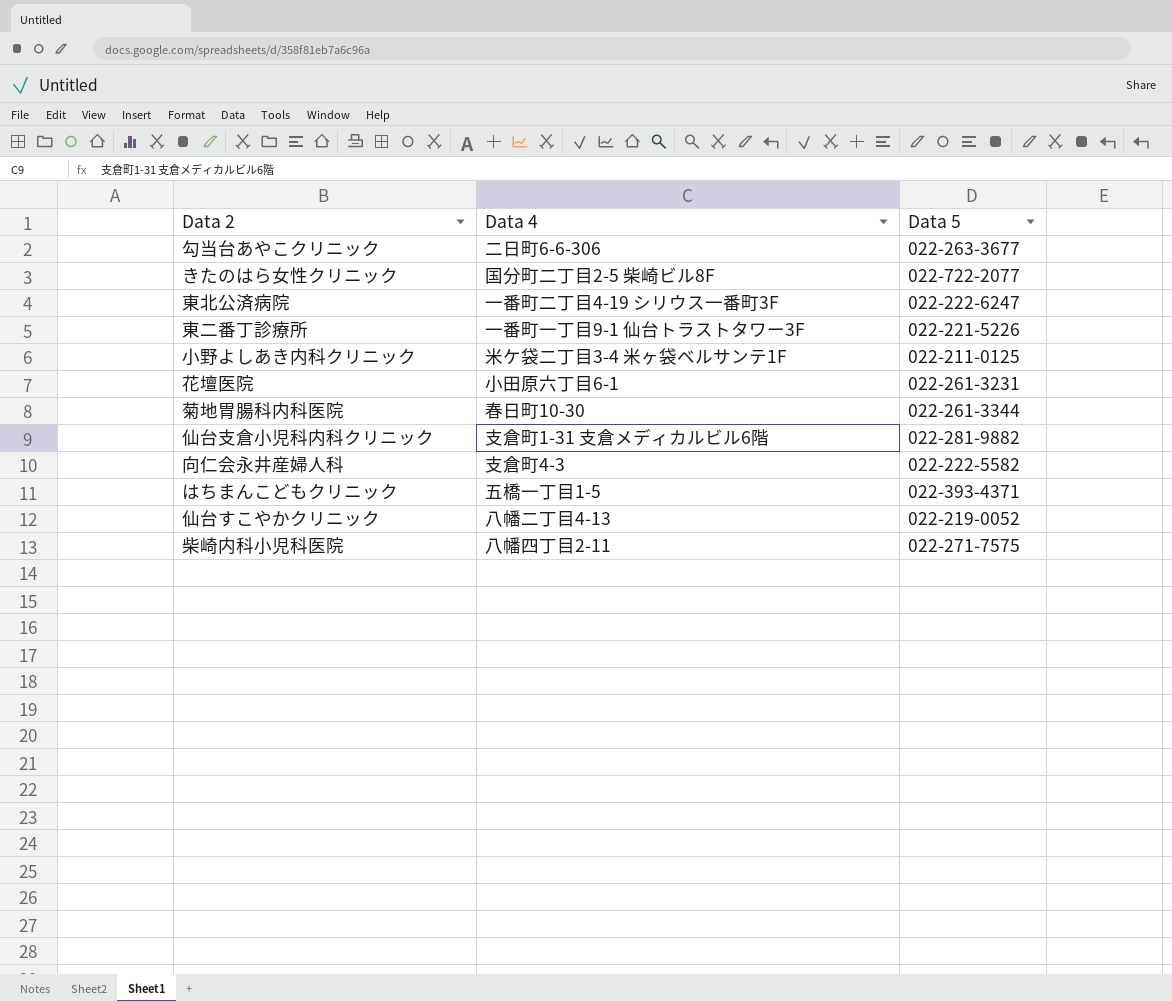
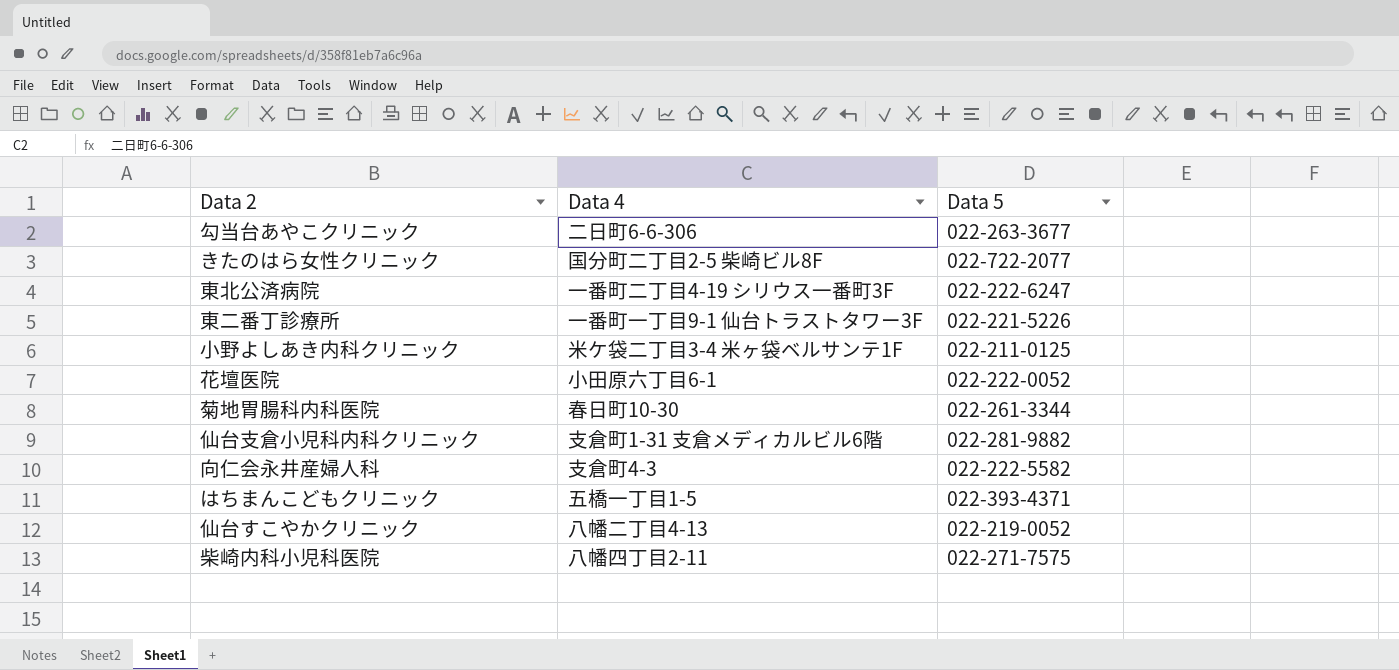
花壇医院 | Data 5: 022-261-3231 -> 022-222-0052

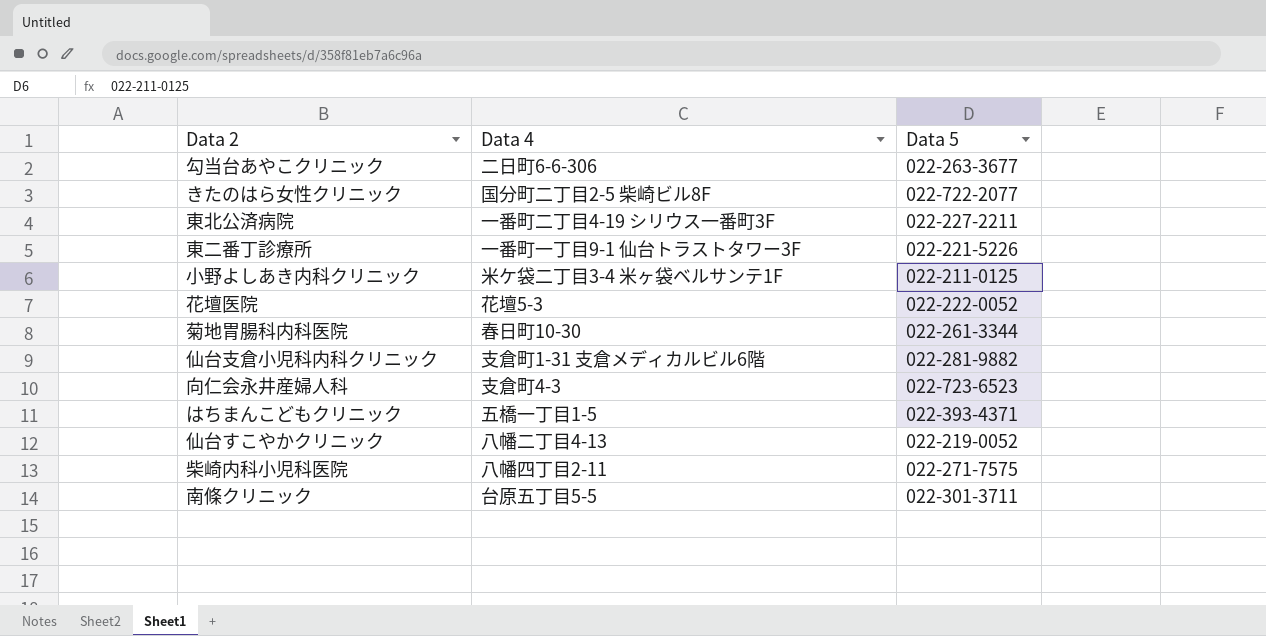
東北公済病院 | Data 5: 022-222-6247 -> 022-227-2211
花壇医院 | Data 4: 小田原六丁目6-1 -> 花壇5-3
向仁会永井産婦人科 | Data 5: 022-222-5582 -> 022-723-6523
row 南條クリニック: none -> 台原五丁目5-5 | 022-301-3711

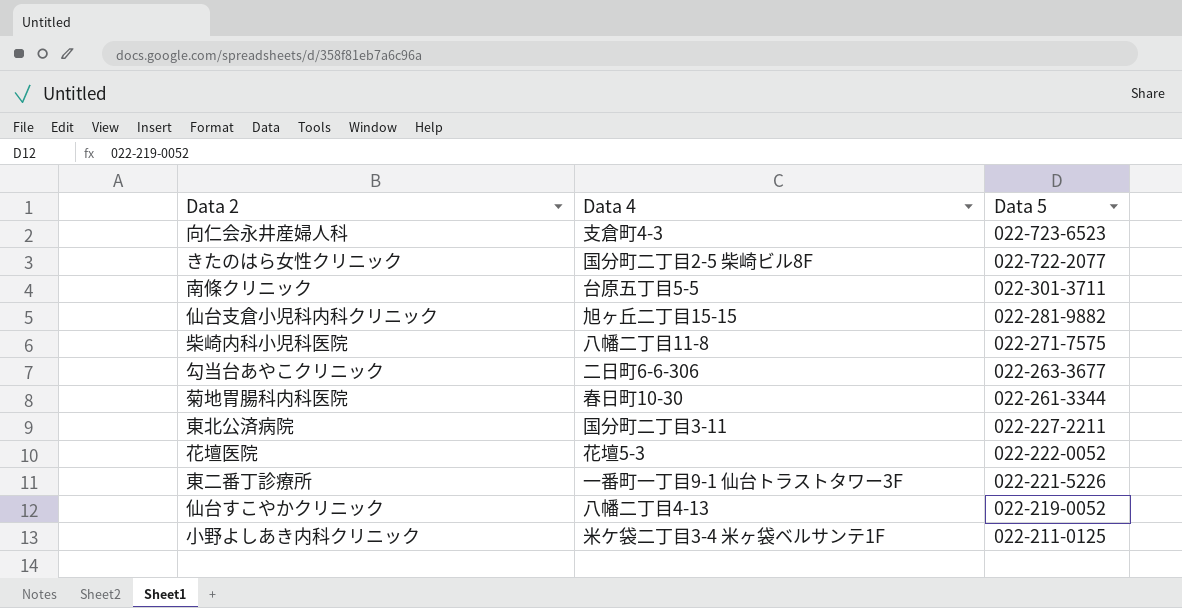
row order: none -> Data 5 descending
row はちまんこどもクリニック: 五橋一丁目1-5 | 022-393-4371 -> none
仙台支倉小児科内科クリニック | Data 4: 支倉町1-31 支倉メディカルビル6階 -> 旭ヶ丘二丁目15-15
柴崎内科小児科医院 | Data 4: 八幡四丁目2-11 -> 八幡二丁目11-8
東北公済病院 | Data 4: 一番町二丁目4-19 シリウス一番町3F -> 国分町二丁目3-11

